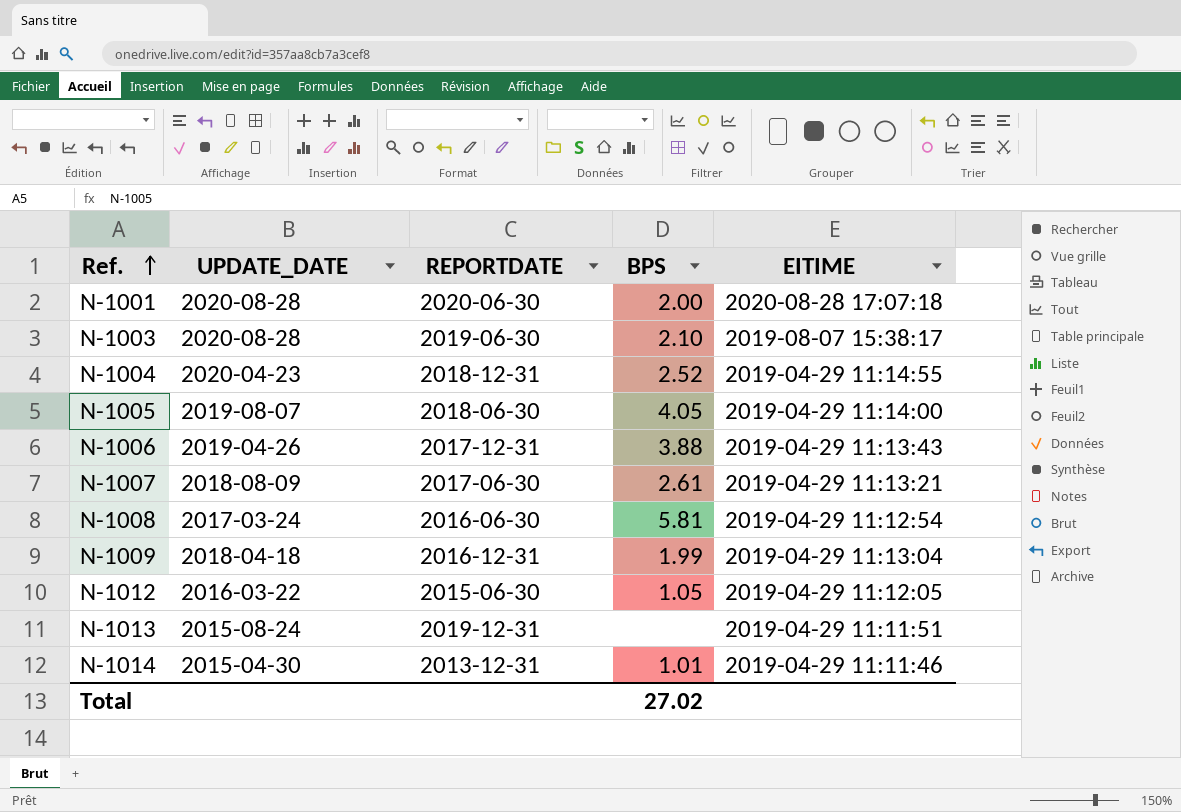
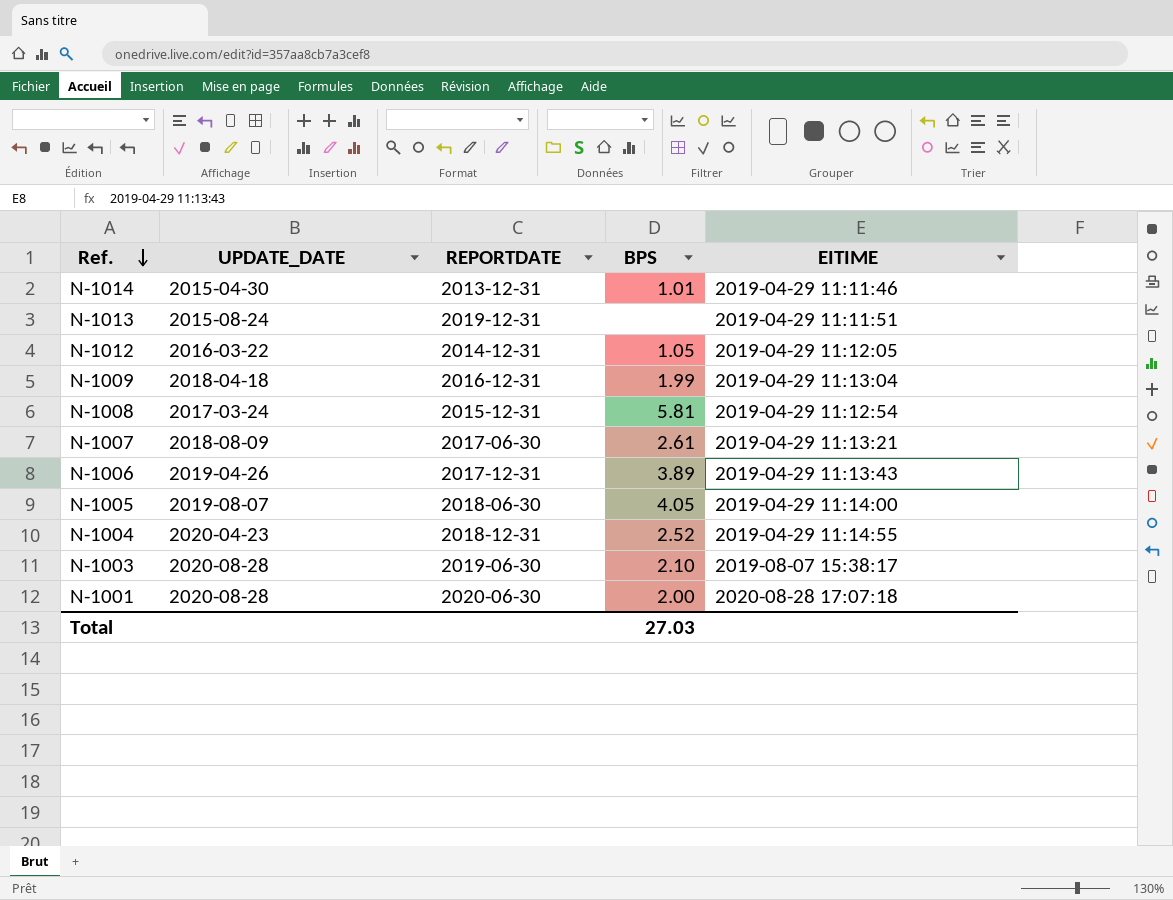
row order: Ref. ascending -> Ref. descending
N-1012 | REPORTDATE: 2015-06-30 -> 2014-12-31
N-1008 | REPORTDATE: 2016-06-30 -> 2015-12-31
N-1006 | BPS: 3.88 -> 3.89
Total | BPS: 27.02 -> 27.03

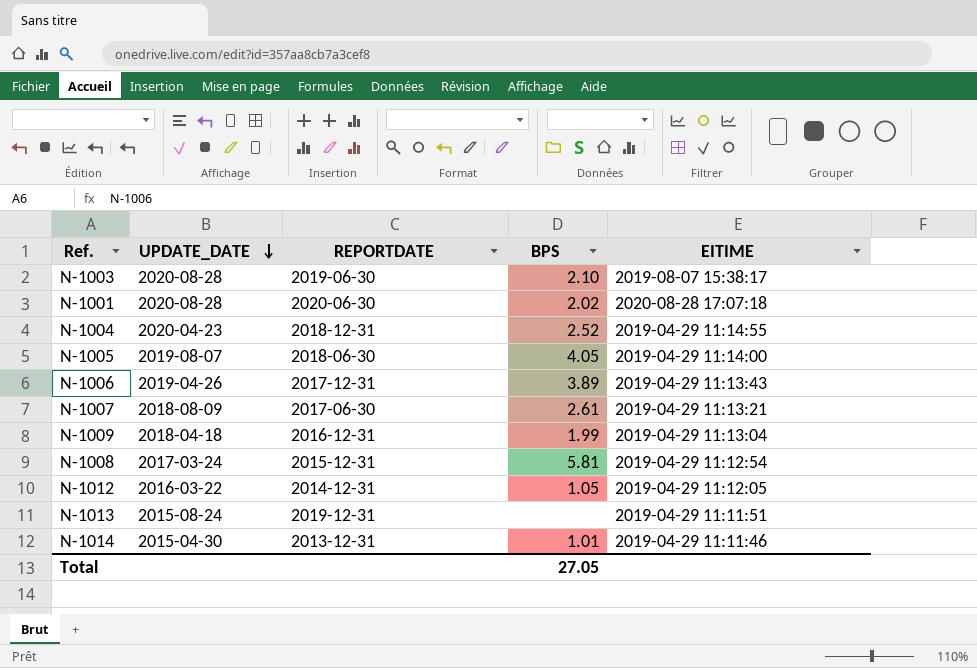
row order: Ref. descending -> UPDATE_DATE descending
N-1001 | BPS: 2.00 -> 2.02
Total | BPS: 27.03 -> 27.05

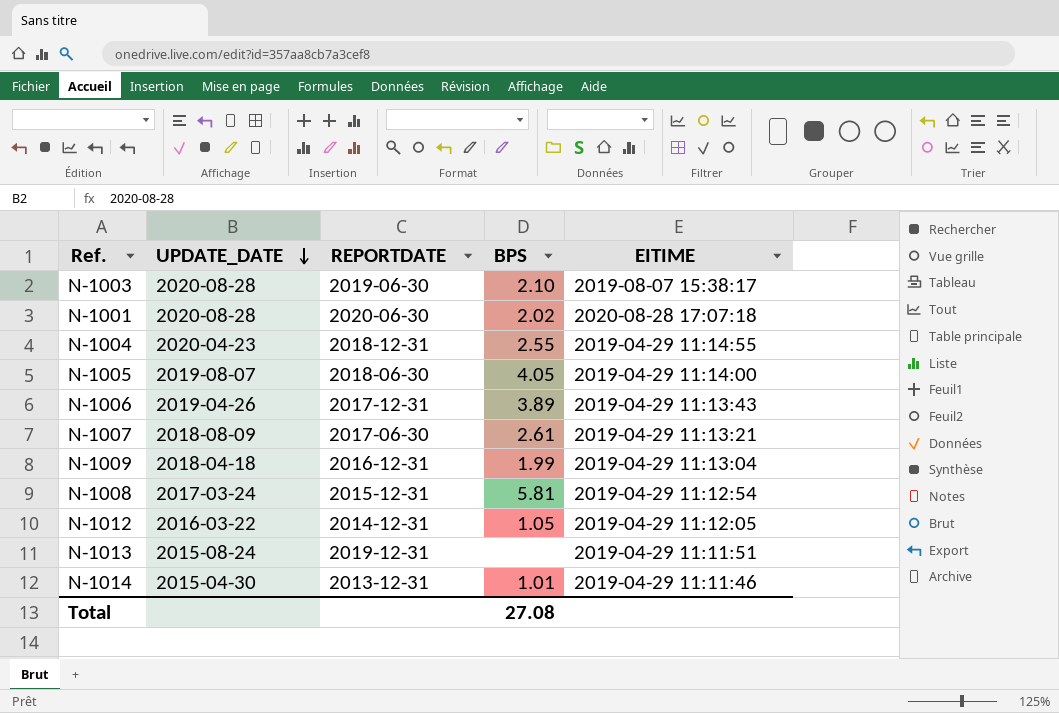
N-1004 | BPS: 2.52 -> 2.55
Total | BPS: 27.05 -> 27.08

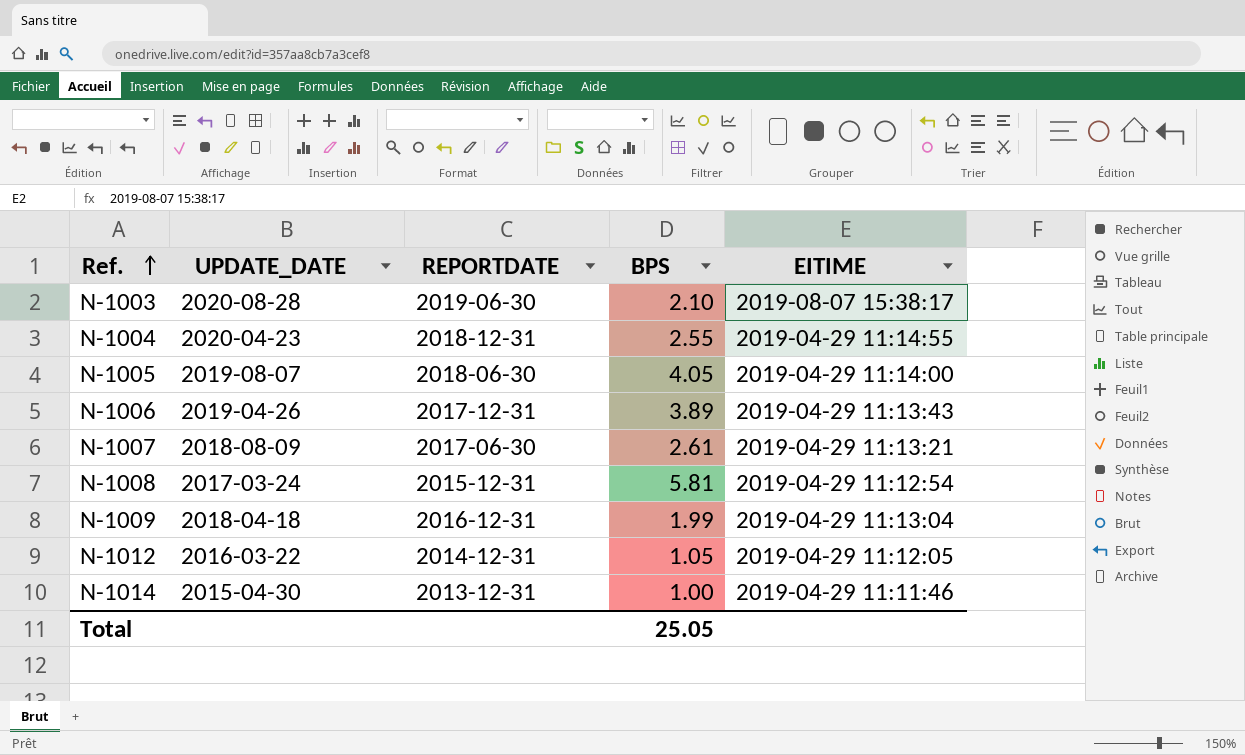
row order: UPDATE_DATE descending -> Ref. ascending
row N-1001: 2020-08-28 | 2020-06-30 | 2.02 | 2020-08-28 17:07:18 -> none
row N-1013: 2015-08-24 | 2019-12-31 | none | 2019-04-29 11:11:51 -> none
N-1014 | BPS: 1.01 -> 1.00
Total | BPS: 27.08 -> 25.05

